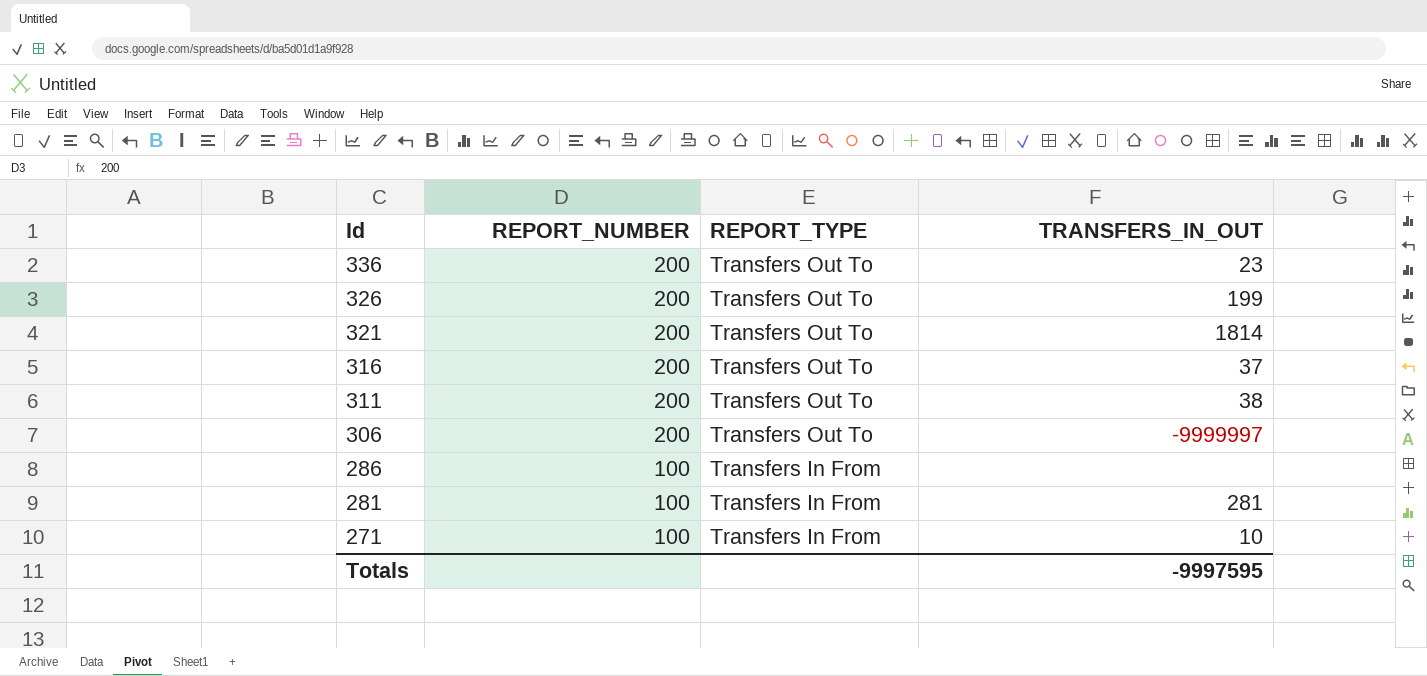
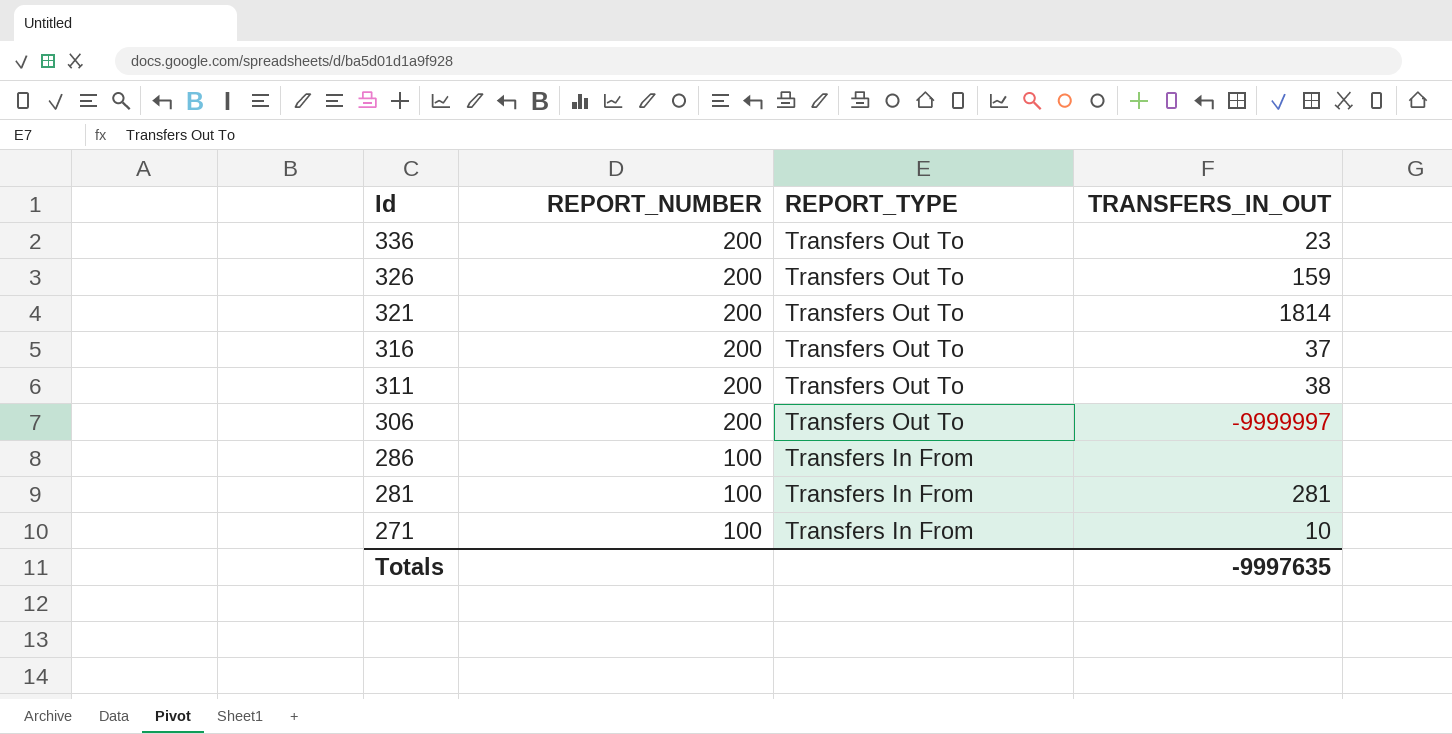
326 | TRANSFERS_IN_OUT: 199 -> 159
Totals | TRANSFERS_IN_OUT: -9997595 -> -9997635

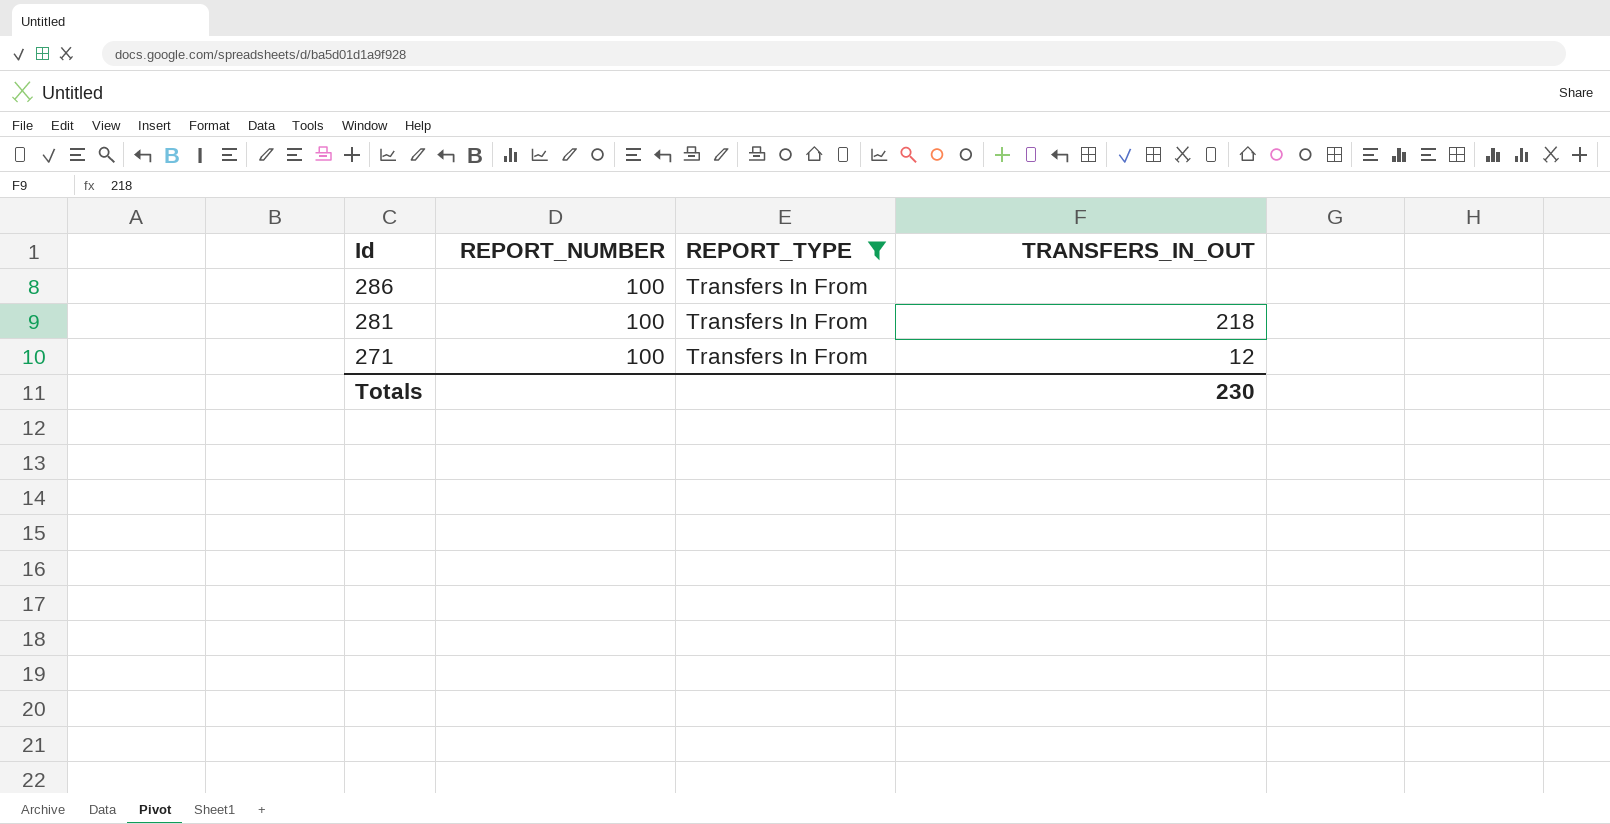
filter: none -> REPORT_TYPE = Transfers In From
281 | TRANSFERS_IN_OUT: 281 -> 218
271 | TRANSFERS_IN_OUT: 10 -> 12
Totals | TRANSFERS_IN_OUT: -9997635 -> 230

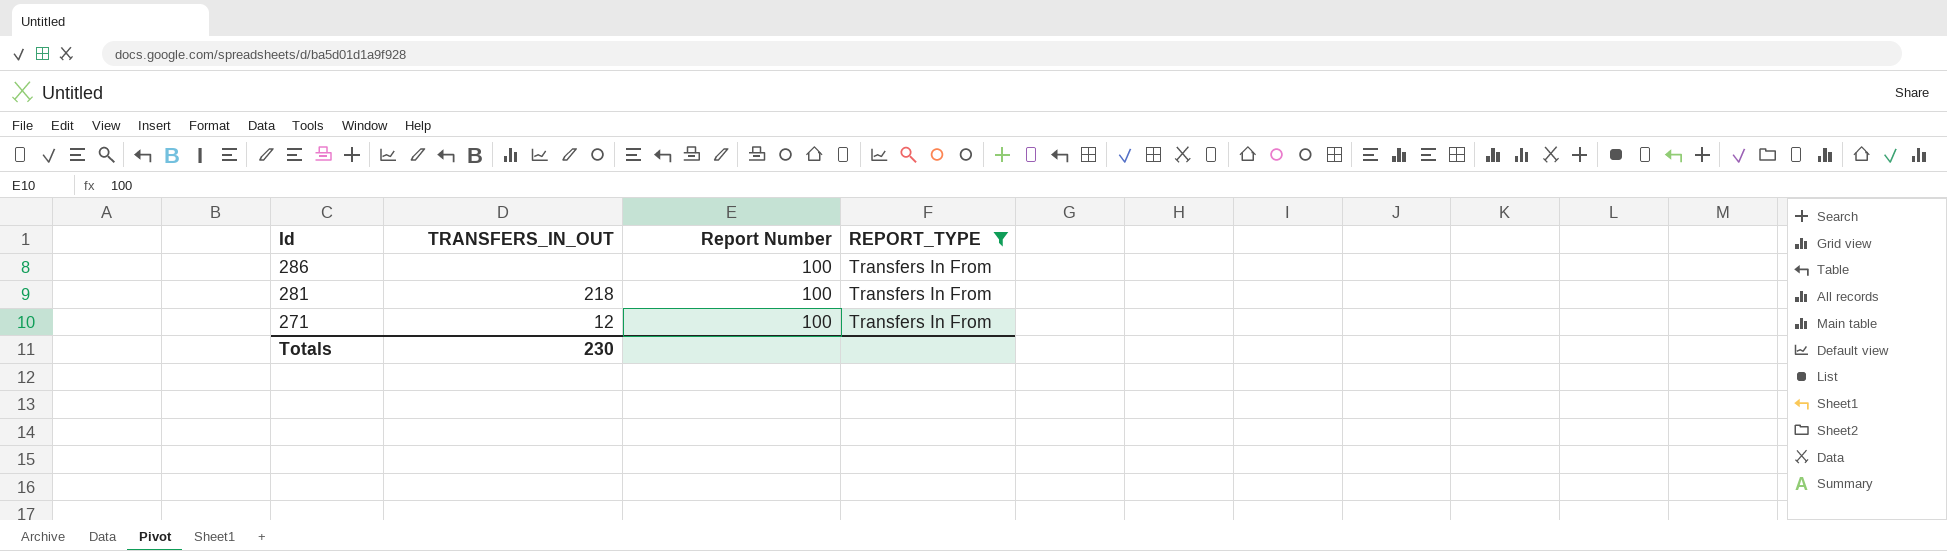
column TRANSFERS_IN_OUT | position: 4 -> 2
column name: REPORT_NUMBER -> Report Number

